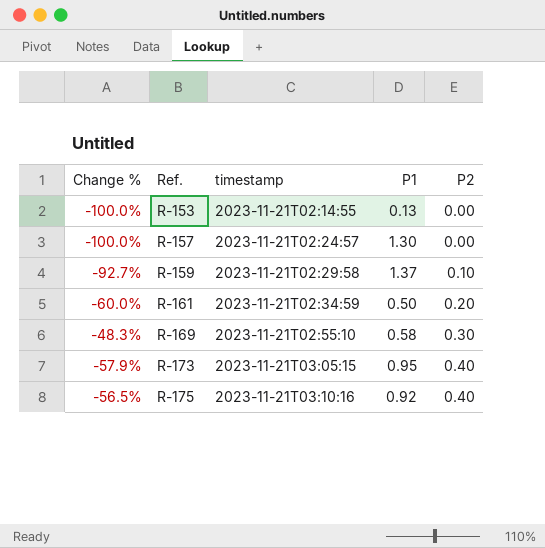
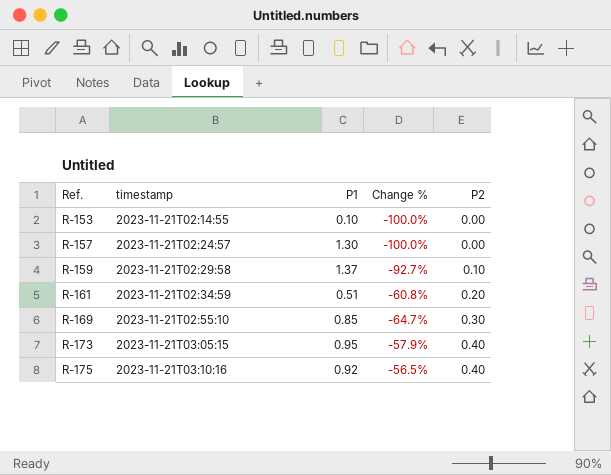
column Change % | position: 1 -> 4
R-153 | P1: 0.13 -> 0.10
R-161 | P1: 0.50 -> 0.51
R-161 | Change %: -60.0% -> -60.8%
R-169 | P1: 0.58 -> 0.85
R-169 | Change %: -48.3% -> -64.7%

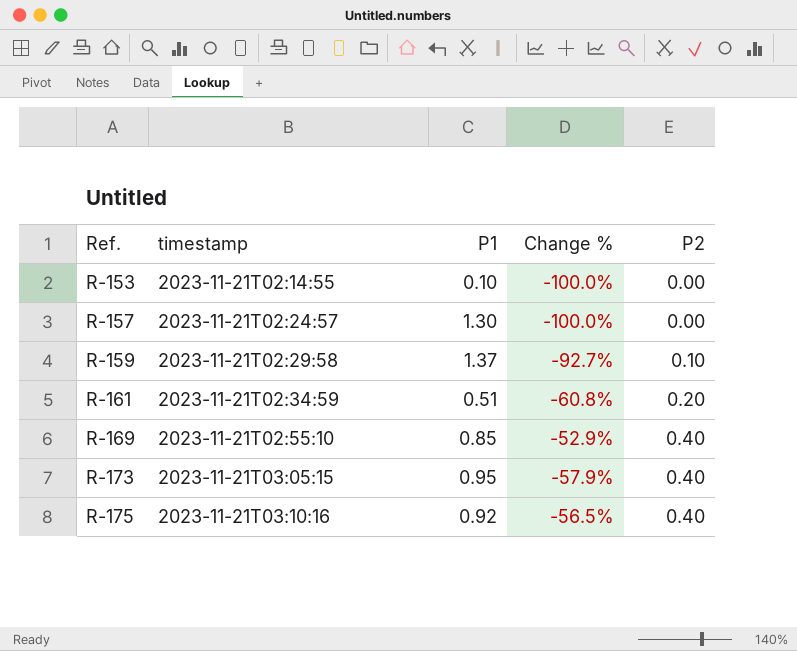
R-169 | Change %: -64.7% -> -52.9%
R-169 | P2: 0.30 -> 0.40

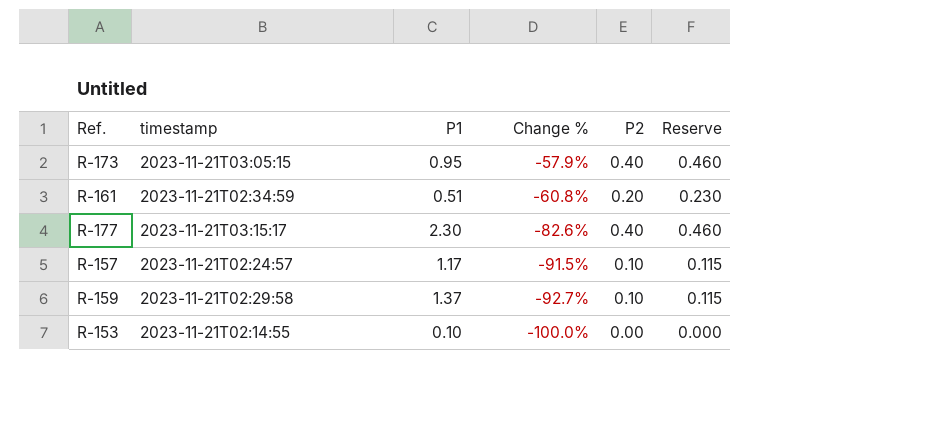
row order: Ref. ascending -> Change % descending
column Reserve | formula: none -> [P2] * 1.15
row R-169: 2023-11-21T02:55:10 | 0.85 | -52.9% | 0.40 -> none
row R-175: 2023-11-21T03:10:16 | 0.92 | -56.5% | 0.40 -> none
row R-177: none -> 2023-11-21T03:15:17 | 2.30 | -82.6% | 0.40 | 0.460
R-157 | P1: 1.30 -> 1.17
R-157 | Change %: -100.0% -> -91.5%
R-157 | P2: 0.00 -> 0.10

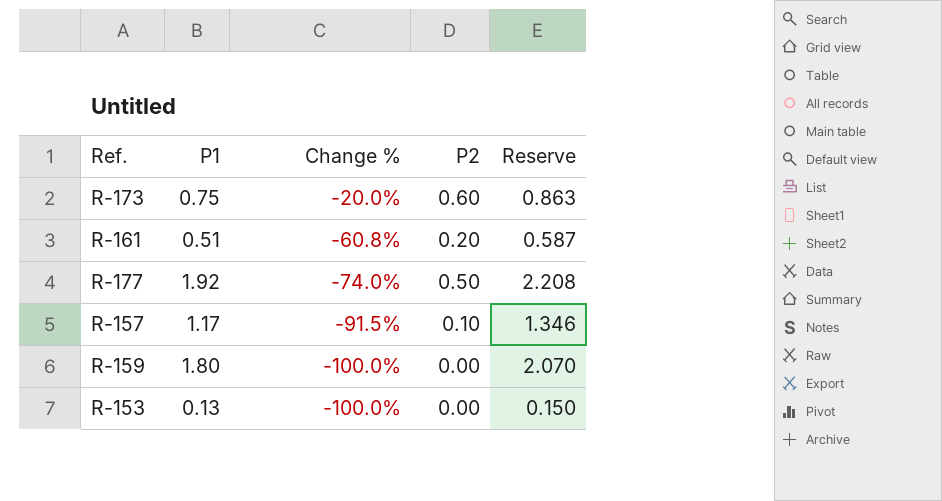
column timestamp | position: 2 -> none
column Reserve | formula: [P2] * 1.15 -> [P1] * 1.15
R-173 | P1: 0.95 -> 0.75
R-173 | Change %: -57.9% -> -20.0%
R-173 | P2: 0.40 -> 0.60
R-177 | P1: 2.30 -> 1.92
R-177 | Change %: -82.6% -> -74.0%
R-177 | P2: 0.40 -> 0.50
R-159 | P1: 1.37 -> 1.80
R-159 | Change %: -92.7% -> -100.0%
R-159 | P2: 0.10 -> 0.00
R-153 | P1: 0.10 -> 0.13

